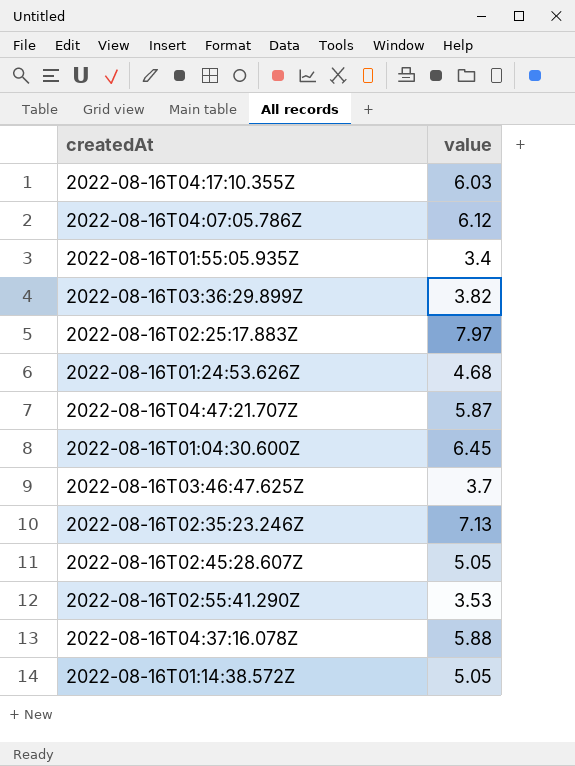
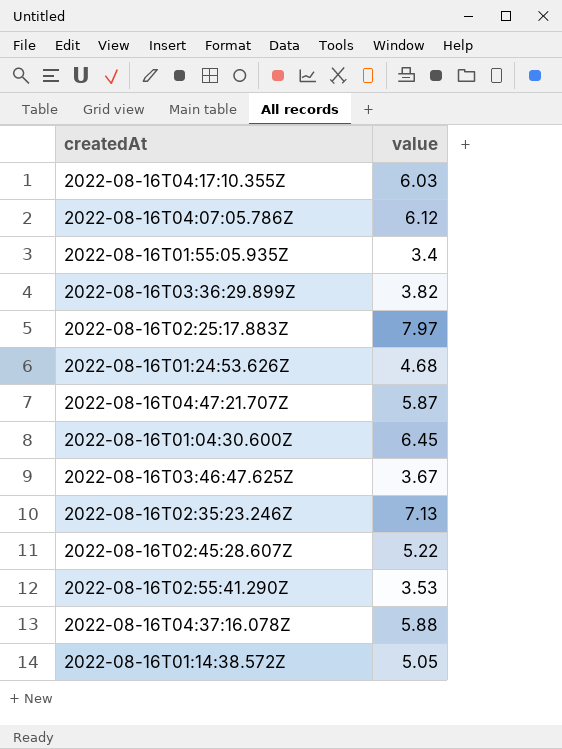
2022-08-16T03:46:47.625Z | value: 3.7 -> 3.67
2022-08-16T02:45:28.607Z | value: 5.05 -> 5.22

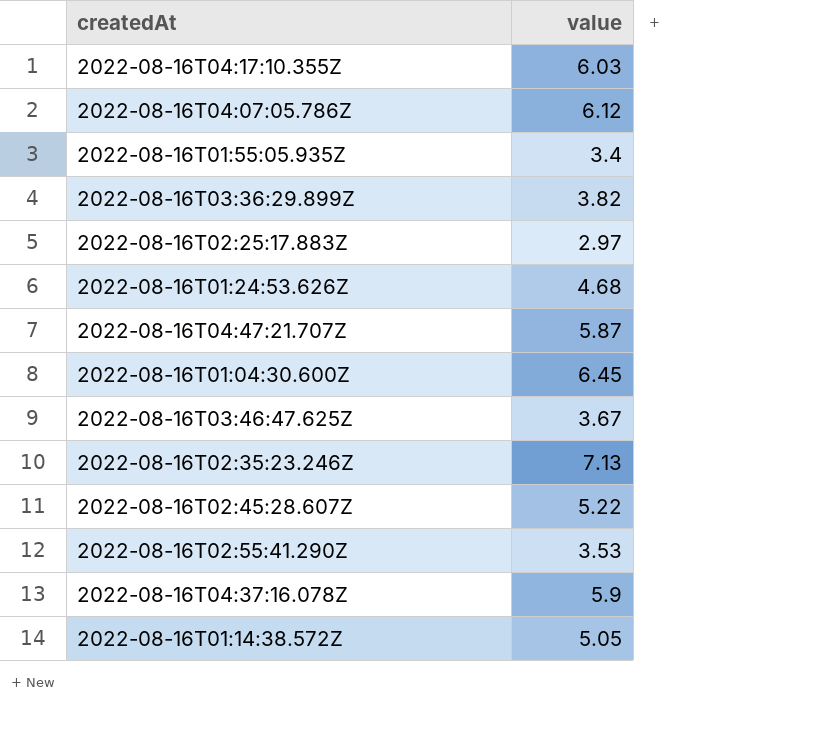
2022-08-16T02:25:17.883Z | value: 7.97 -> 2.97
2022-08-16T04:37:16.078Z | value: 5.88 -> 5.9

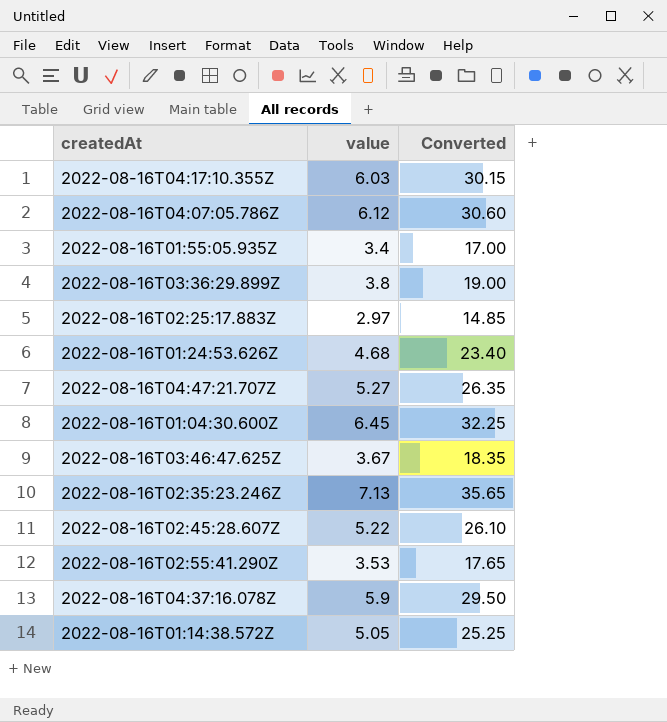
column Converted | formula: none -> [value] * 5
2022-08-16T03:36:29.899Z | value: 3.82 -> 3.8
2022-08-16T04:47:21.707Z | value: 5.87 -> 5.27

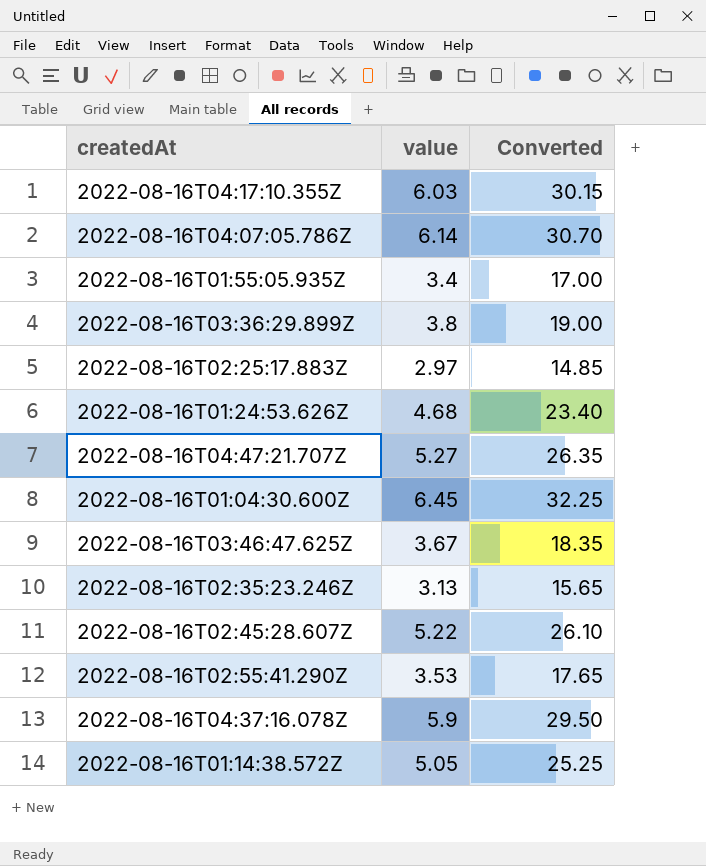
2022-08-16T04:07:05.786Z | value: 6.12 -> 6.14
2022-08-16T04:07:05.786Z | Converted: 30.60 -> 30.70
2022-08-16T02:35:23.246Z | value: 7.13 -> 3.13
2022-08-16T02:35:23.246Z | Converted: 35.65 -> 15.65

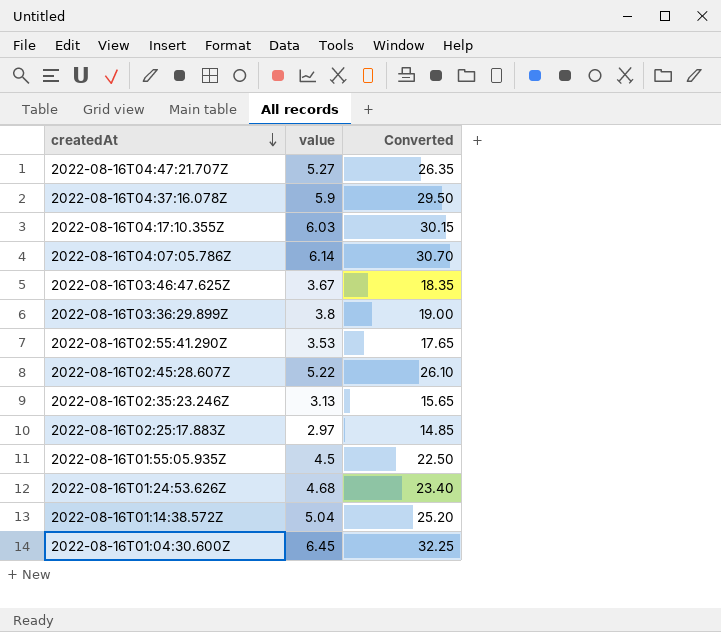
row order: none -> createdAt descending
2022-08-16T01:55:05.935Z | value: 3.4 -> 4.5
2022-08-16T01:55:05.935Z | Converted: 17.00 -> 22.50
2022-08-16T01:14:38.572Z | value: 5.05 -> 5.04
2022-08-16T01:14:38.572Z | Converted: 25.25 -> 25.20

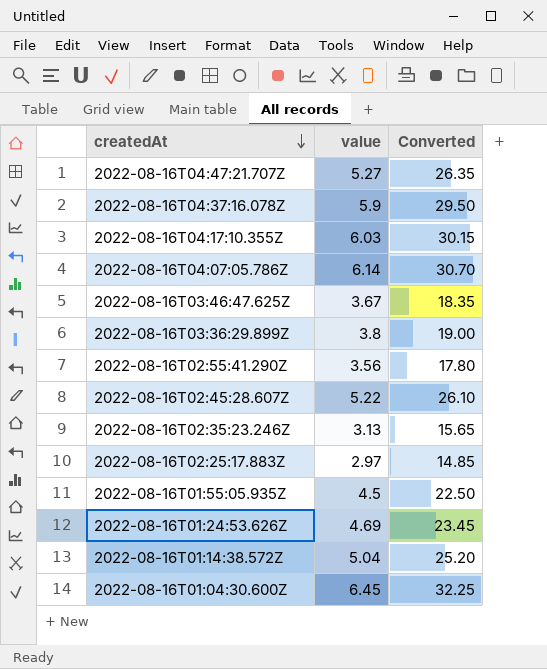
2022-08-16T02:55:41.290Z | value: 3.53 -> 3.56
2022-08-16T02:55:41.290Z | Converted: 17.65 -> 17.80
2022-08-16T01:24:53.626Z | value: 4.68 -> 4.69
2022-08-16T01:24:53.626Z | Converted: 23.40 -> 23.45

